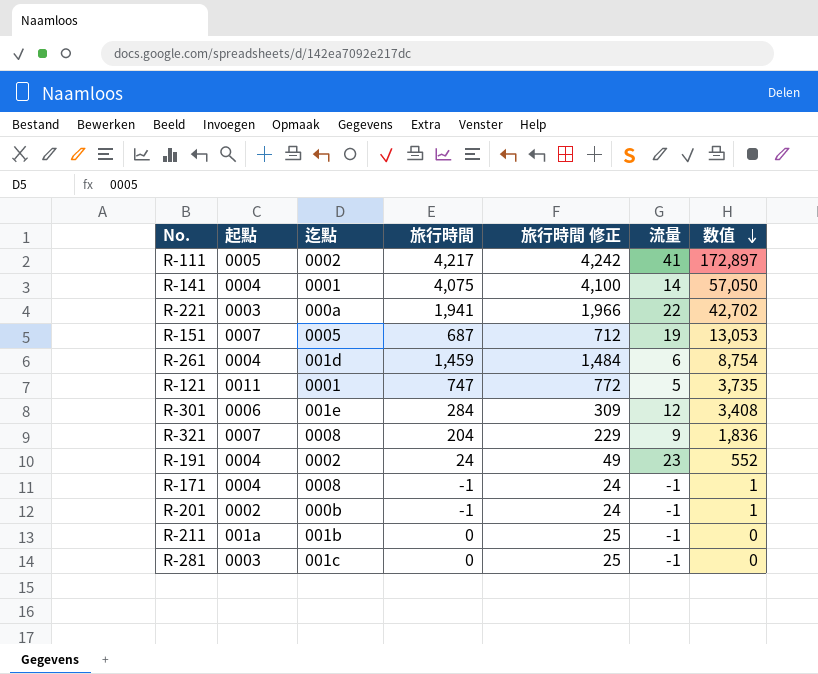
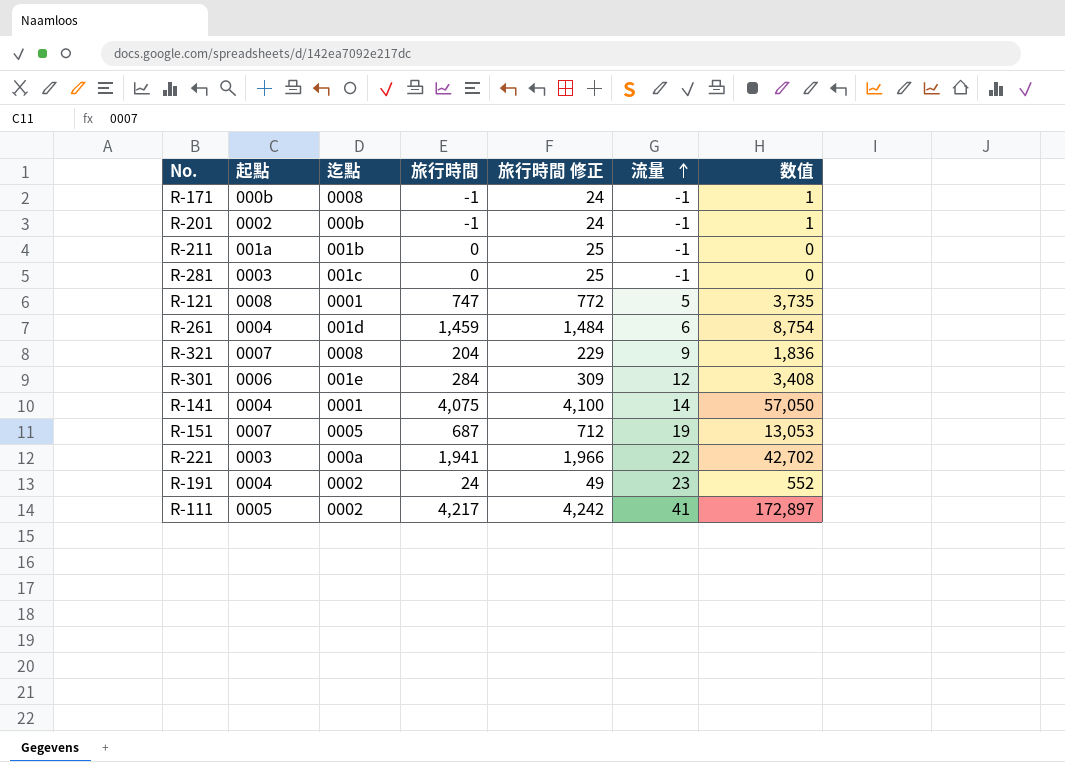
row order: 数值 descending -> 流量 ascending
R-171 | 起點: 0004 -> 000b
R-121 | 起點: 0011 -> 0008

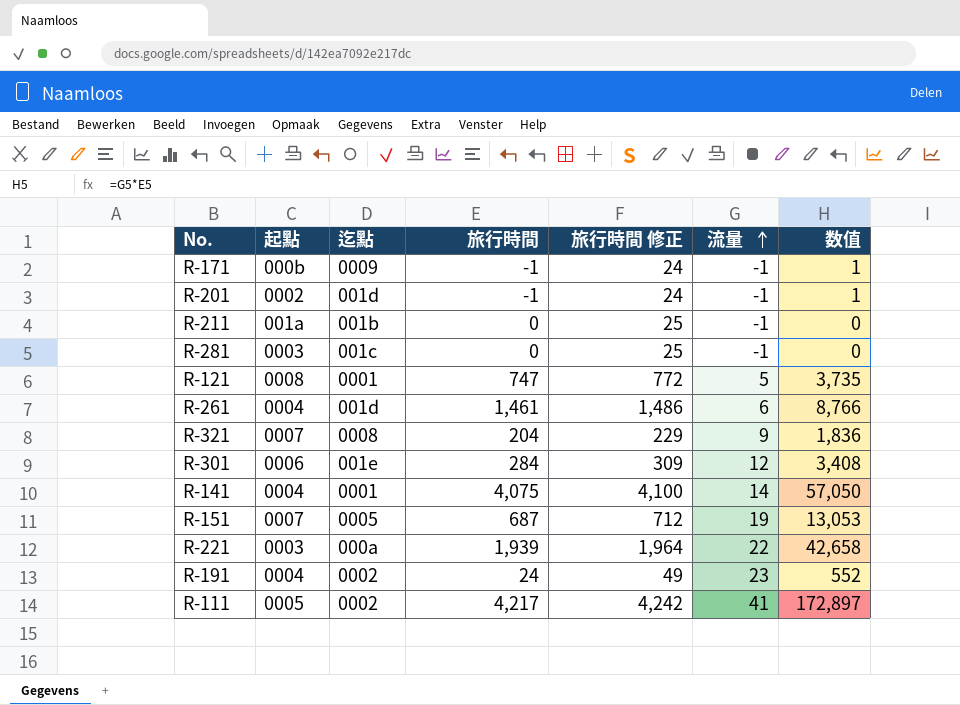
R-171 | 迄點: 0008 -> 0009
R-201 | 迄點: 000b -> 001d
R-261 | 旅行時間: 1,459 -> 1,461
R-261 | 旅行時間 修正: 1,484 -> 1,486
R-261 | 数值: 8,754 -> 8,766
R-221 | 旅行時間: 1,941 -> 1,939
R-221 | 旅行時間 修正: 1,966 -> 1,964
R-221 | 数值: 42,702 -> 42,658

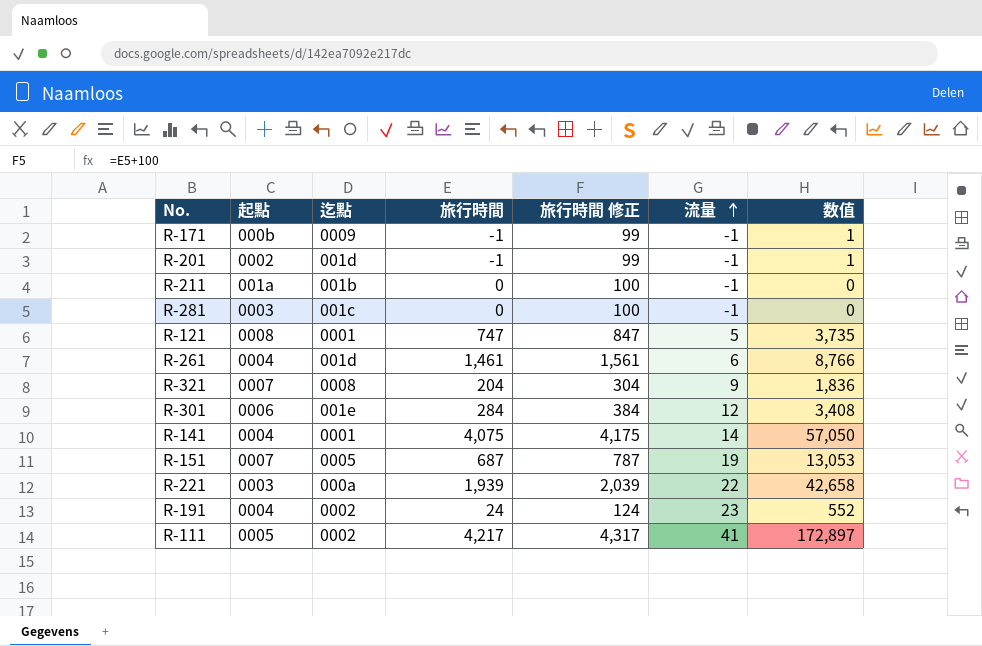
column 旅行時間 修正 | formula: [旅行時間] + 25 -> [旅行時間] + 100

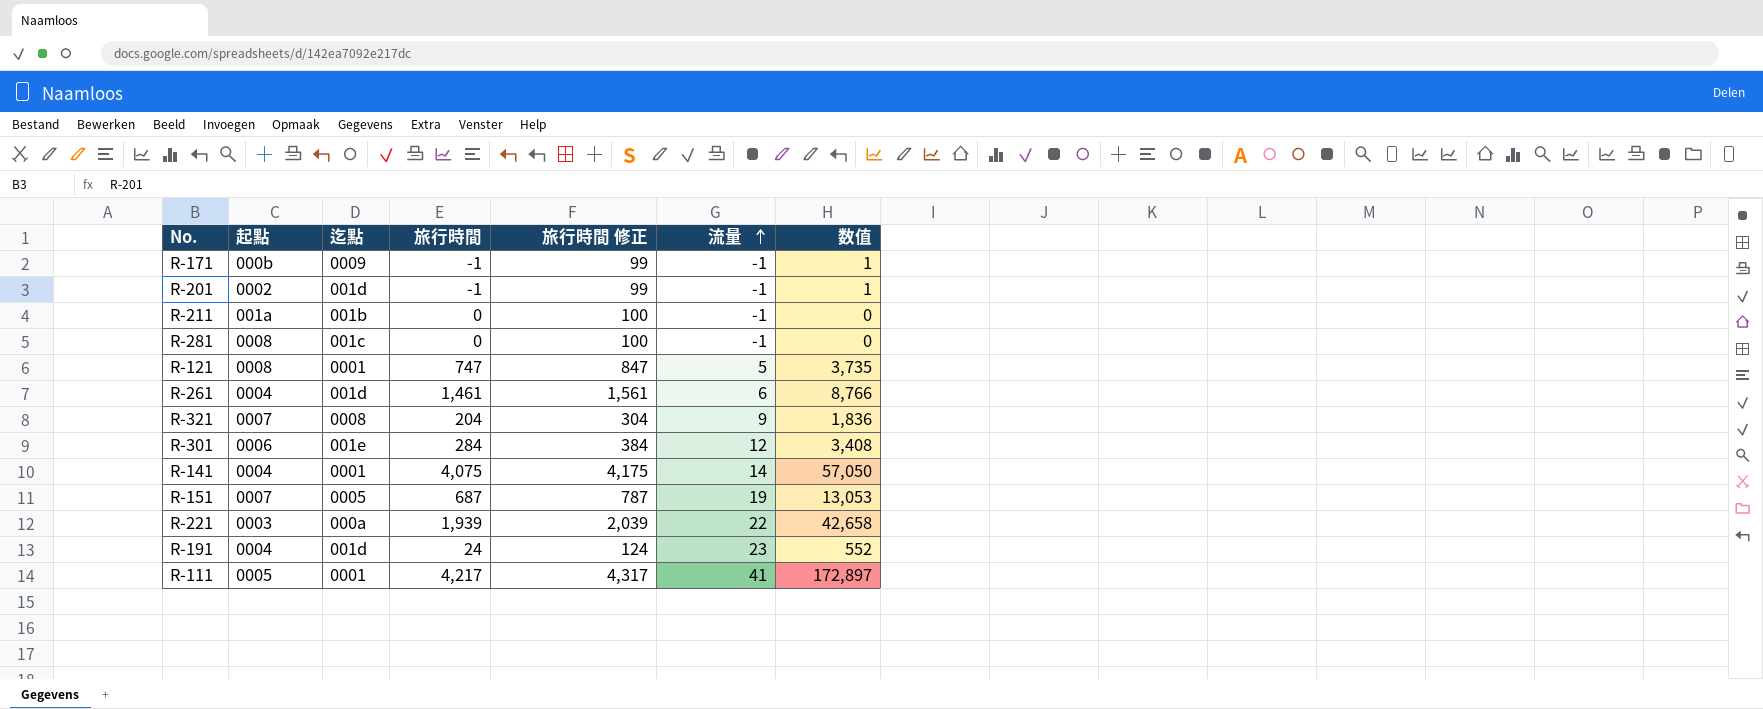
R-281 | 起點: 0003 -> 0008
R-191 | 迄點: 0002 -> 001d
R-111 | 迄點: 0002 -> 0001

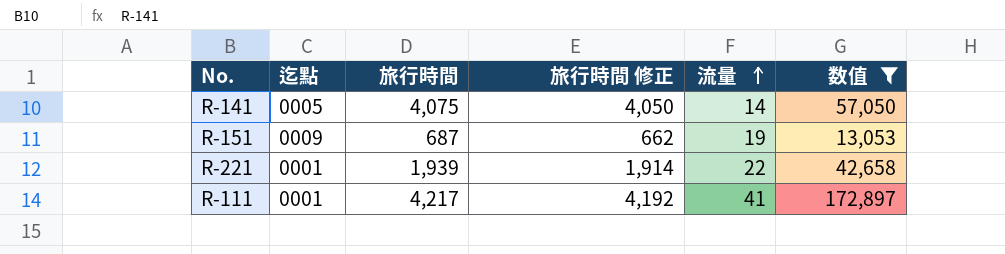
filter: none -> 数值 >= 13,053
column 起點 | position: 2 -> none
column 旅行時間 修正 | formula: [旅行時間] + 100 -> [旅行時間] - 25
R-141 | 迄點: 0001 -> 0005
R-151 | 迄點: 0005 -> 0009
R-221 | 迄點: 000a -> 0001

